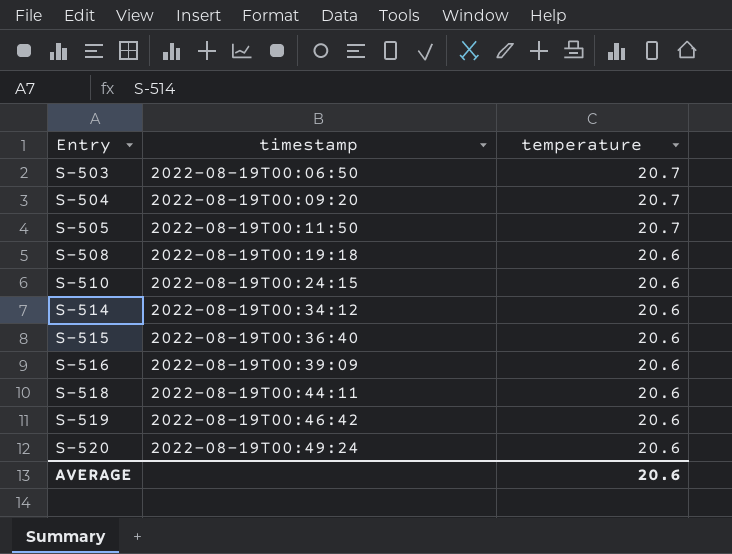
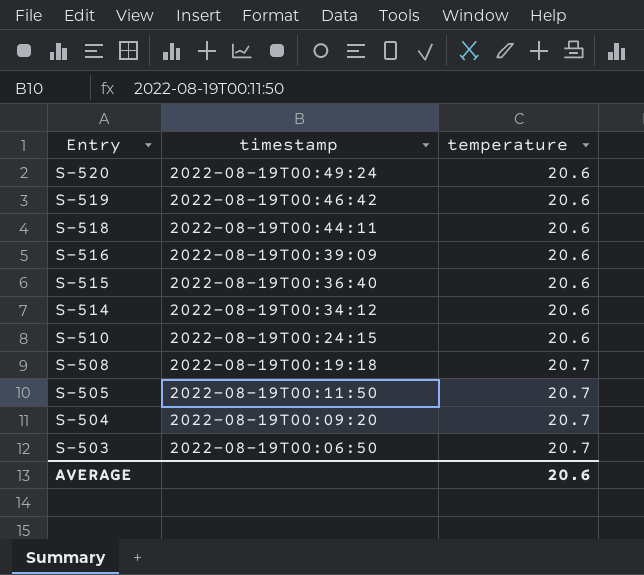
row order: Entry ascending -> Entry descending
S-508 | temperature: 20.6 -> 20.7

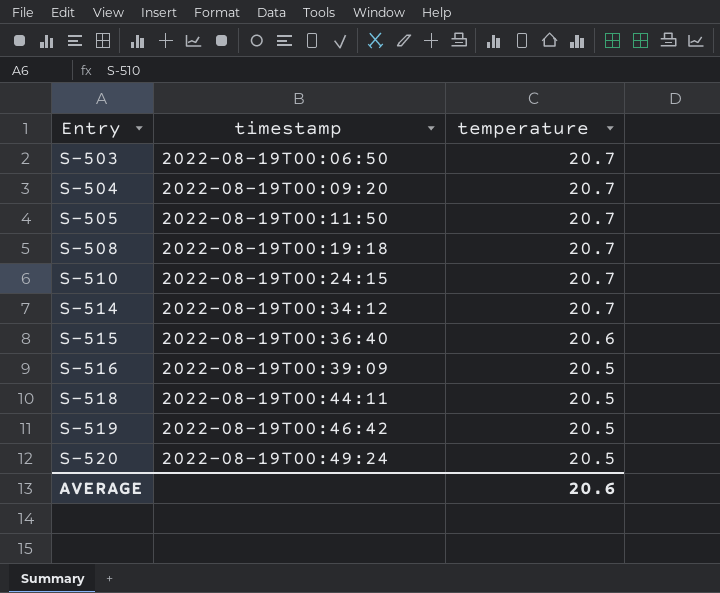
row order: Entry descending -> Entry ascending
S-510 | temperature: 20.6 -> 20.7
S-514 | temperature: 20.6 -> 20.7
S-516 | temperature: 20.6 -> 20.5
S-518 | temperature: 20.6 -> 20.5
S-519 | temperature: 20.6 -> 20.5
S-520 | temperature: 20.6 -> 20.5

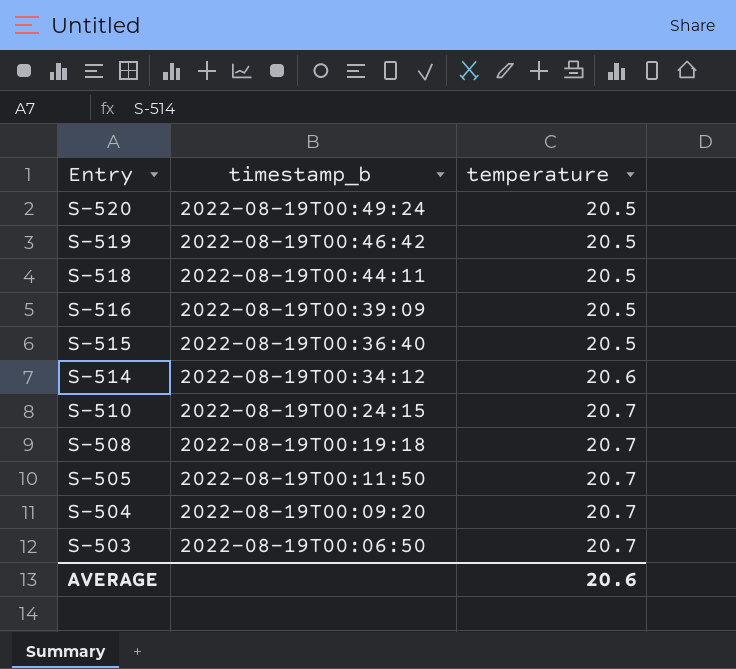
row order: Entry ascending -> Entry descending
column name: timestamp -> timestamp_b
S-515 | temperature: 20.6 -> 20.5
S-514 | temperature: 20.7 -> 20.6

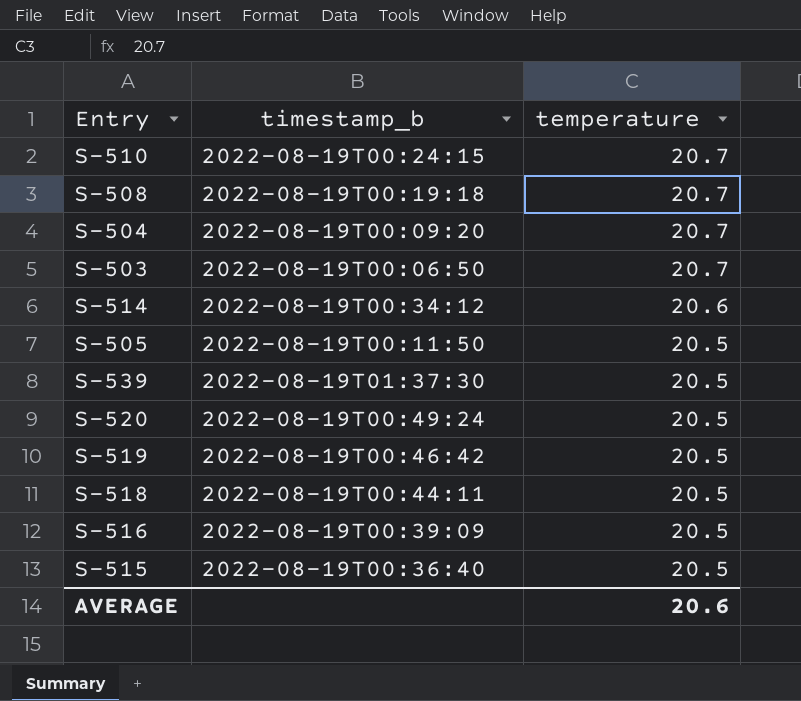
row order: Entry descending -> temperature descending
S-505 | temperature: 20.7 -> 20.5
row S-539: none -> 2022-08-19T01:37:30 | 20.5

